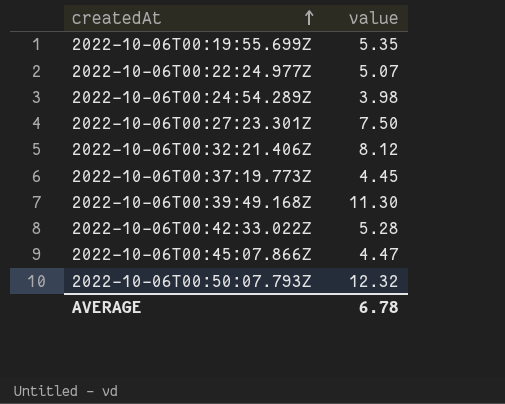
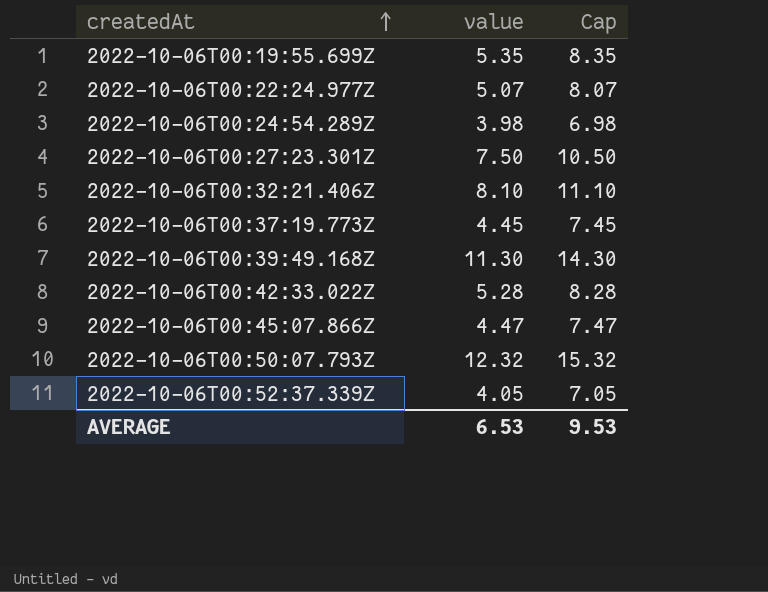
column Cap | formula: none -> [value] + 3
2022-10-06T00:32:21.406Z | value: 8.12 -> 8.10
row 2022-10-06T00:52:37.339Z: none -> 4.05 | 7.05
AVERAGE | value: 6.78 -> 6.53

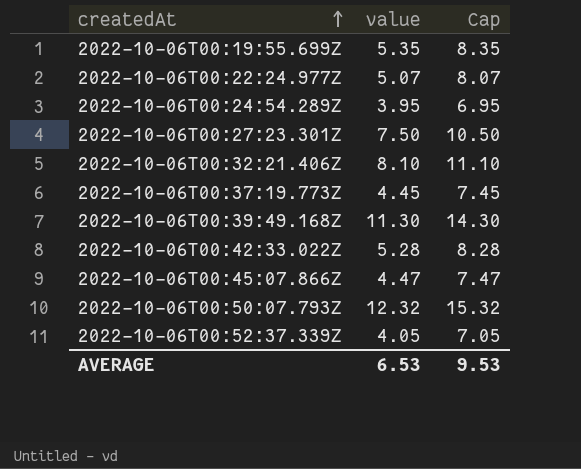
2022-10-06T00:24:54.289Z | value: 3.98 -> 3.95
2022-10-06T00:24:54.289Z | Cap: 6.98 -> 6.95

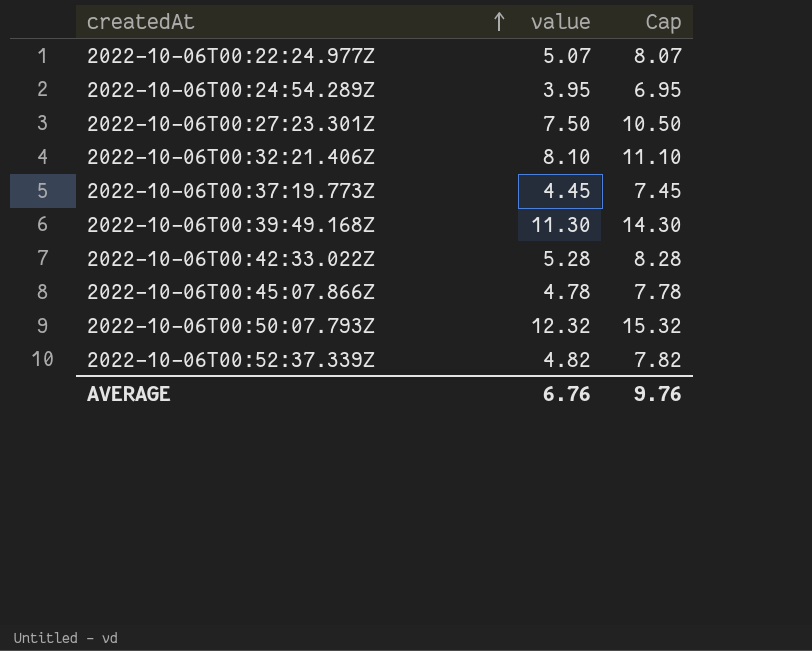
row 2022-10-06T00:19:55.699Z: 5.35 | 8.35 -> none
2022-10-06T00:45:07.866Z | value: 4.47 -> 4.78
2022-10-06T00:45:07.866Z | Cap: 7.47 -> 7.78
2022-10-06T00:52:37.339Z | value: 4.05 -> 4.82
2022-10-06T00:52:37.339Z | Cap: 7.05 -> 7.82
AVERAGE | value: 6.53 -> 6.76
AVERAGE | Cap: 9.53 -> 9.76

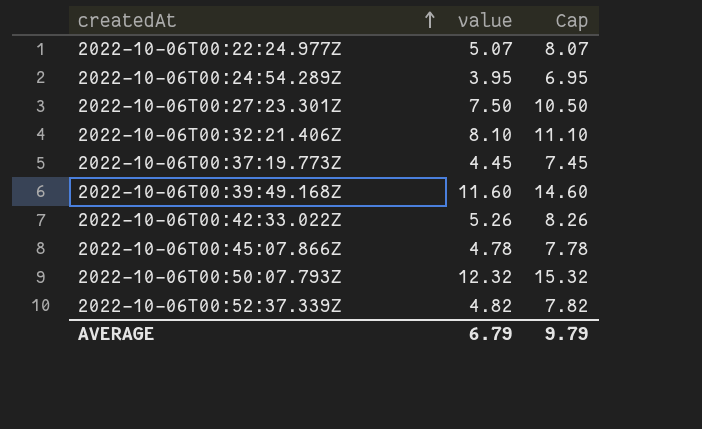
2022-10-06T00:39:49.168Z | value: 11.30 -> 11.60
2022-10-06T00:39:49.168Z | Cap: 14.30 -> 14.60
2022-10-06T00:42:33.022Z | value: 5.28 -> 5.26
2022-10-06T00:42:33.022Z | Cap: 8.28 -> 8.26
AVERAGE | value: 6.76 -> 6.79
AVERAGE | Cap: 9.76 -> 9.79

